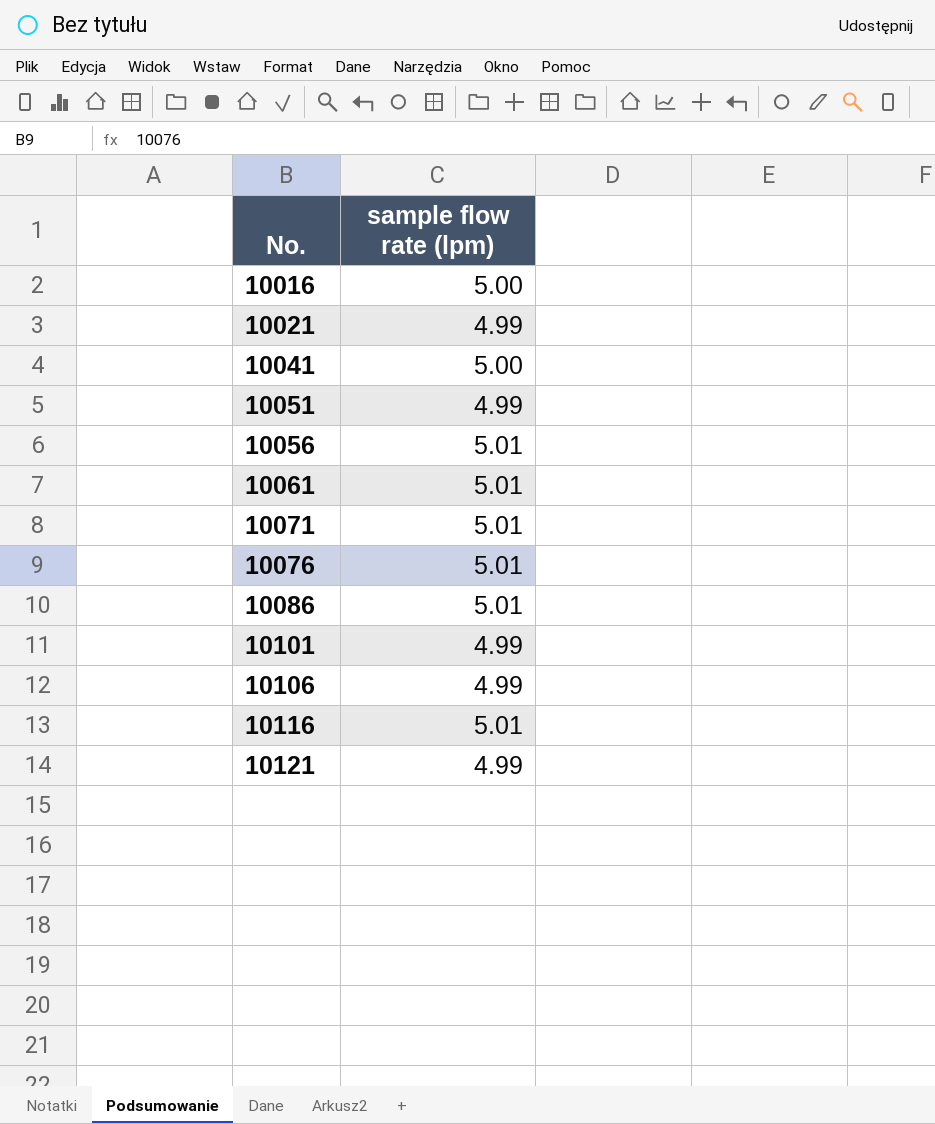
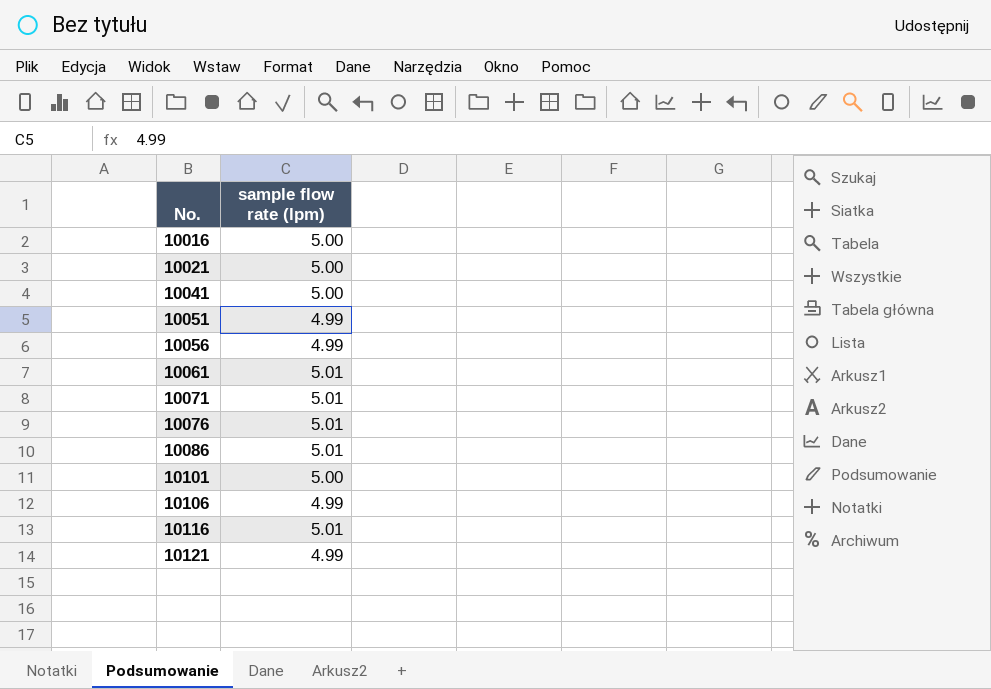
10021 | sample flow rate (lpm): 4.99 -> 5.00
10056 | sample flow rate (lpm): 5.01 -> 4.99
10101 | sample flow rate (lpm): 4.99 -> 5.00

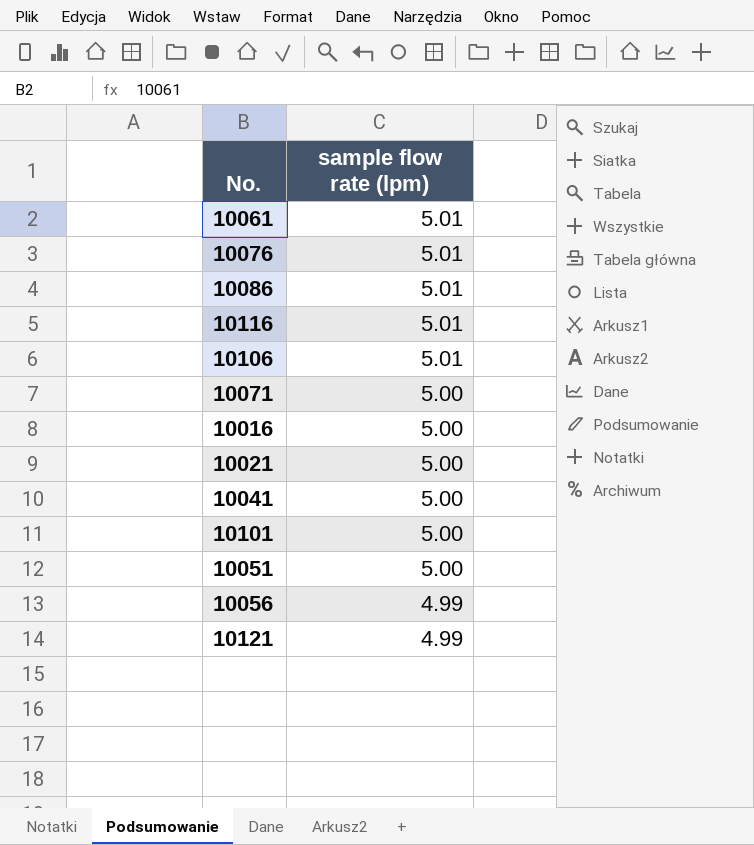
row order: No. ascending -> sample flow rate (lpm) descending
10106 | sample flow rate (lpm): 4.99 -> 5.01
10071 | sample flow rate (lpm): 5.01 -> 5.00
10051 | sample flow rate (lpm): 4.99 -> 5.00

